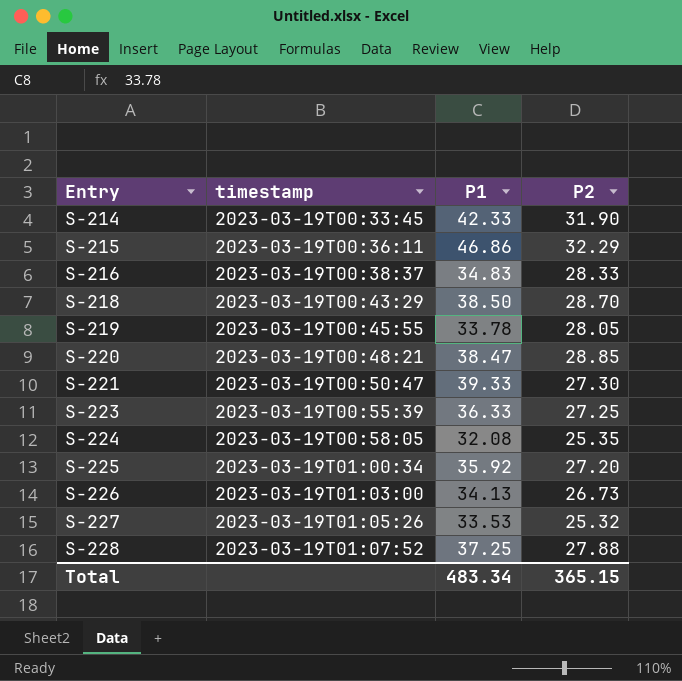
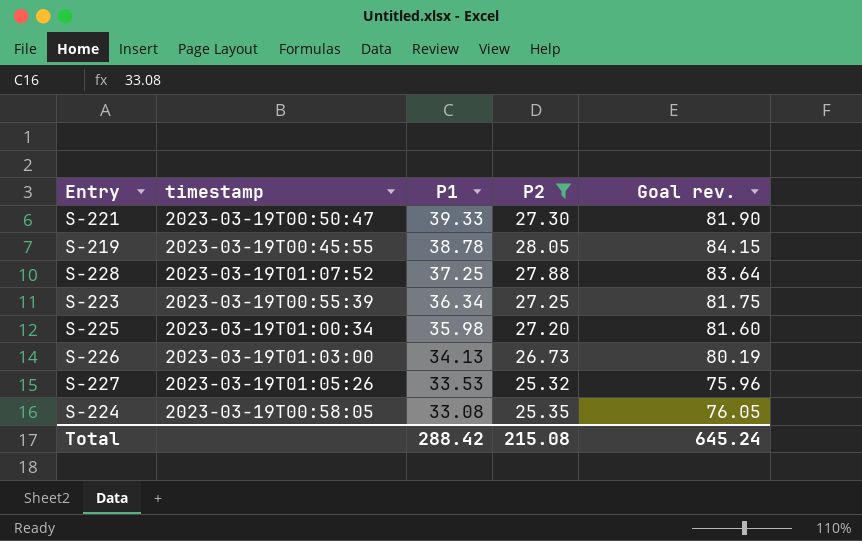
filter: none -> P2 <= 28.05
row order: Entry ascending -> P1 descending
column Goal rev. | formula: none -> [P2] * 3
S-219 | P1: 33.78 -> 38.78
S-223 | P1: 36.33 -> 36.34
S-225 | P1: 35.92 -> 35.98
S-224 | P1: 32.08 -> 33.08
Total | P1: 483.34 -> 288.42
Total | P2: 365.15 -> 215.08

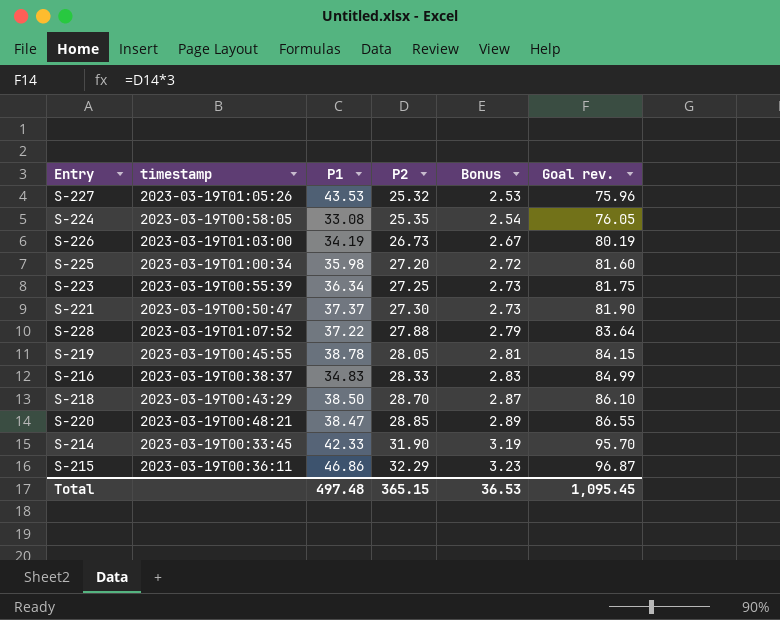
filter: P2 <= 28.05 -> none
row order: P1 descending -> P2 ascending
column Bonus | formula: none -> [P2] * 0.1
S-227 | P1: 33.53 -> 43.53
S-226 | P1: 34.13 -> 34.19
S-221 | P1: 39.33 -> 37.37
S-228 | P1: 37.25 -> 37.22
Total | P1: 288.42 -> 497.48
Total | P2: 215.08 -> 365.15
Total | Goal rev.: 645.24 -> 1,095.45

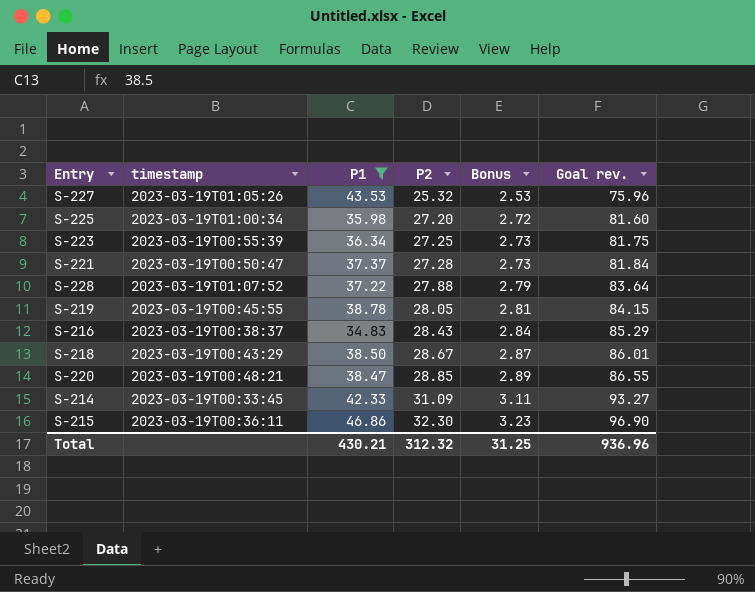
filter: none -> P1 >= 34.83
S-221 | P2: 27.30 -> 27.28
S-221 | Goal rev.: 81.90 -> 81.84
S-216 | P2: 28.33 -> 28.43
S-216 | Bonus: 2.83 -> 2.84
S-216 | Goal rev.: 84.99 -> 85.29
S-218 | P2: 28.70 -> 28.67
S-218 | Goal rev.: 86.10 -> 86.01
S-214 | P2: 31.90 -> 31.09
S-214 | Bonus: 3.19 -> 3.11
S-214 | Goal rev.: 95.70 -> 93.27
S-215 | P2: 32.29 -> 32.30
S-215 | Goal rev.: 96.87 -> 96.90
Total | P1: 497.48 -> 430.21
Total | P2: 365.15 -> 312.32
Total | Bonus: 36.53 -> 31.25
Total | Goal rev.: 1,095.45 -> 936.96

